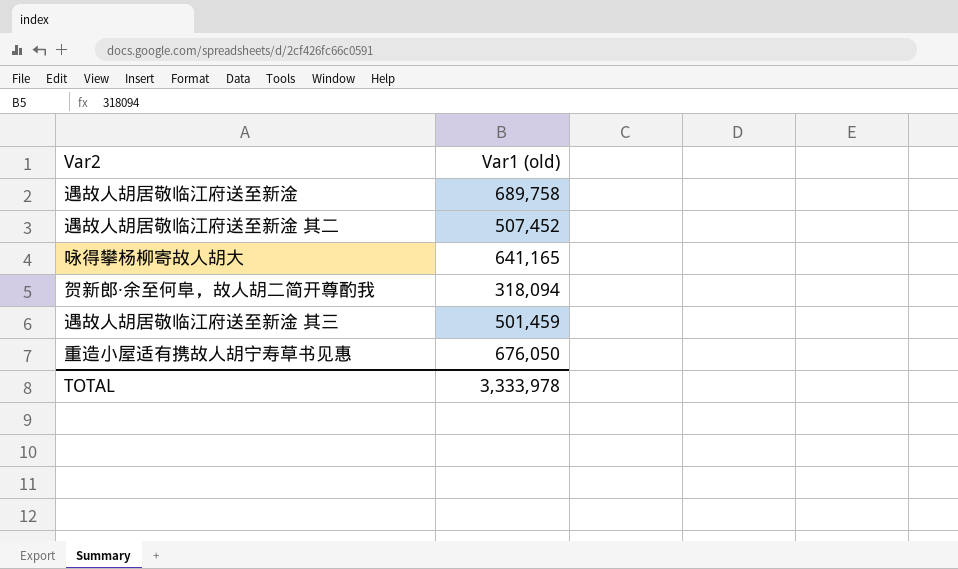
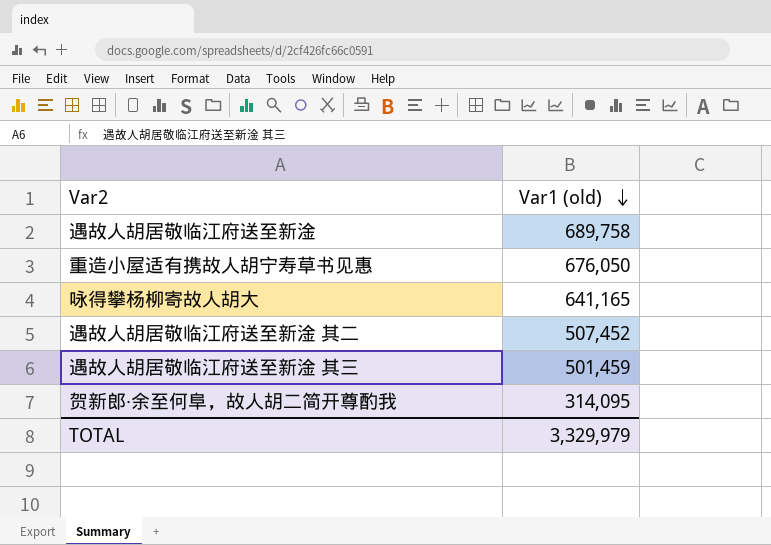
row order: none -> Var1 (old) descending
贺新郎·余至何阜，故人胡二简开尊酌我 | Var1 (old): 318,094 -> 314,095
TOTAL | Var1 (old): 3,333,978 -> 3,329,979

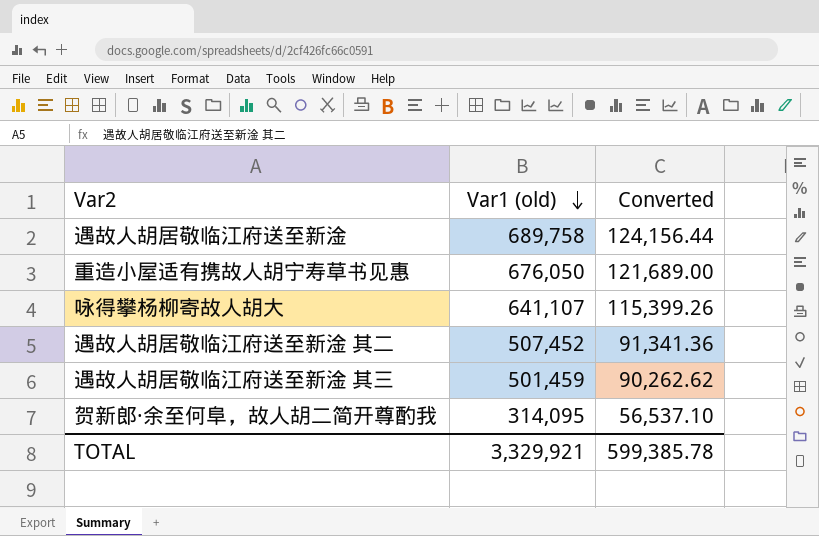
column Converted | formula: none -> [Var1 (old)] * 0.18
咏得攀杨柳寄故人胡大 | Var1 (old): 641,165 -> 641,107
TOTAL | Var1 (old): 3,329,979 -> 3,329,921

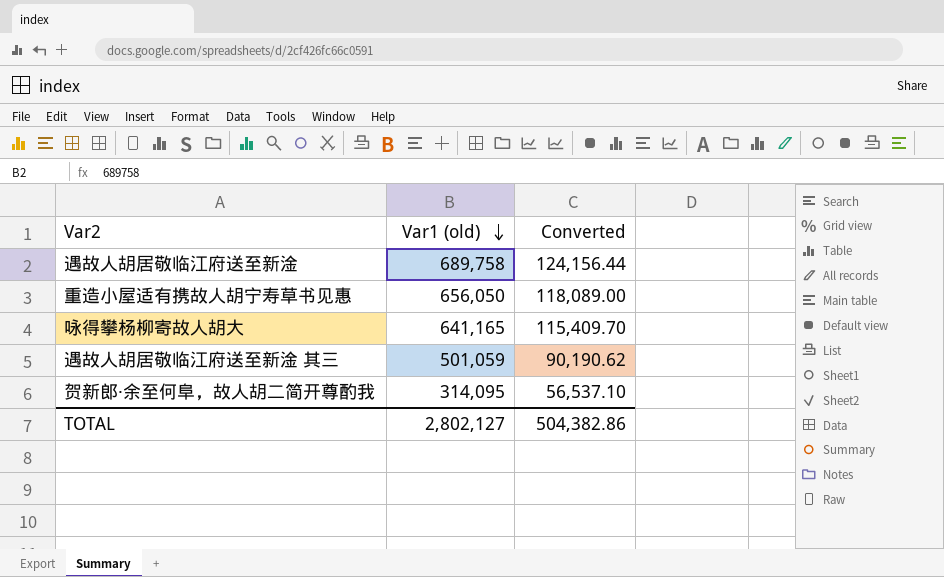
row 遇故人胡居敬临江府送至新淦 其二: 507,452 | 91,341.36 -> none
重造小屋适有携故人胡宁寿草书见惠 | Var1 (old): 676,050 -> 656,050
重造小屋适有携故人胡宁寿草书见惠 | Converted: 121,689.00 -> 118,089.00
咏得攀杨柳寄故人胡大 | Var1 (old): 641,107 -> 641,165
咏得攀杨柳寄故人胡大 | Converted: 115,399.26 -> 115,409.70
遇故人胡居敬临江府送至新淦 其三 | Var1 (old): 501,459 -> 501,059
遇故人胡居敬临江府送至新淦 其三 | Converted: 90,262.62 -> 90,190.62
TOTAL | Var1 (old): 3,329,921 -> 2,802,127
TOTAL | Converted: 599,385.78 -> 504,382.86

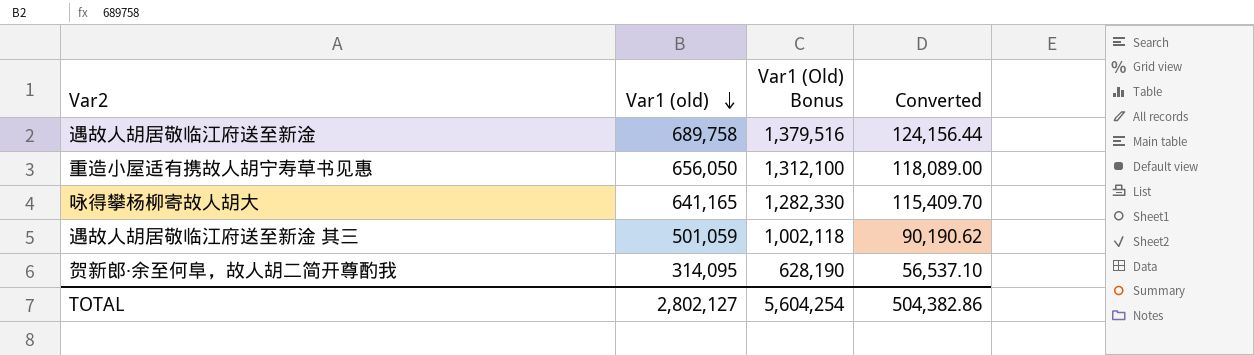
column Var1 (Old) Bonus | formula: none -> [Var1 (old)] * 2

